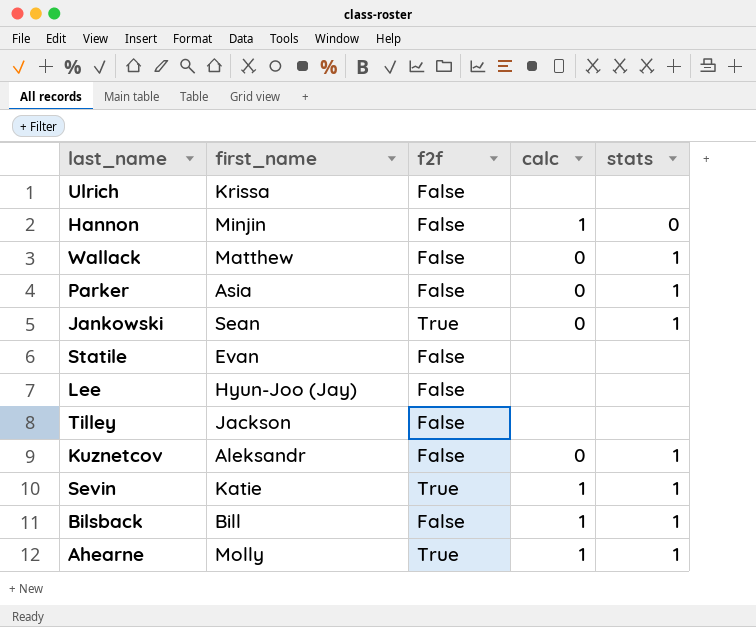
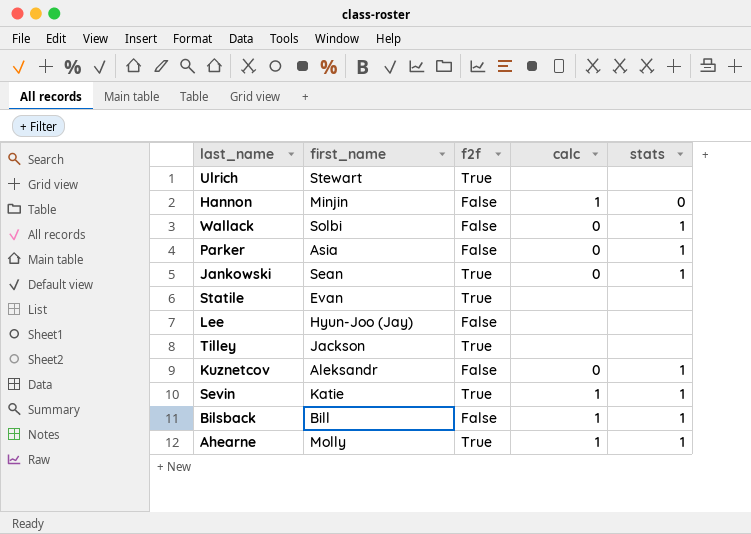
Ulrich | first_name: Krissa -> Stewart
Ulrich | f2f: False -> True
Wallack | first_name: Matthew -> Solbi
Statile | f2f: False -> True
Tilley | f2f: False -> True

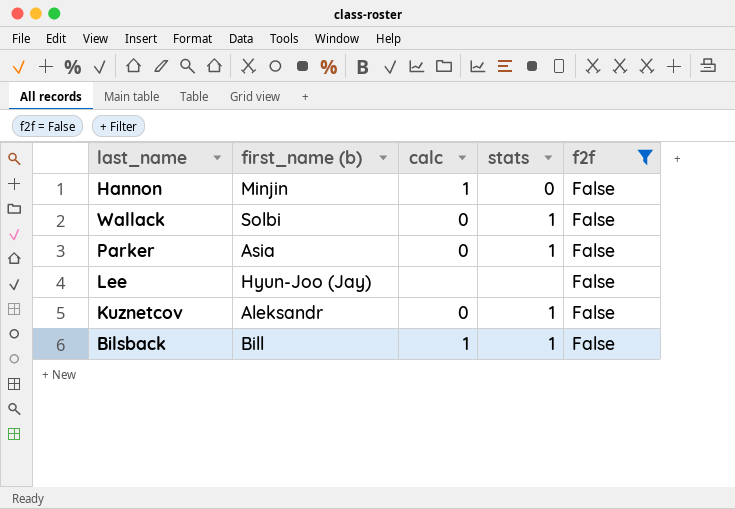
filter: none -> f2f = False
column name: first_name -> first_name (b)
column f2f | position: 3 -> 5

